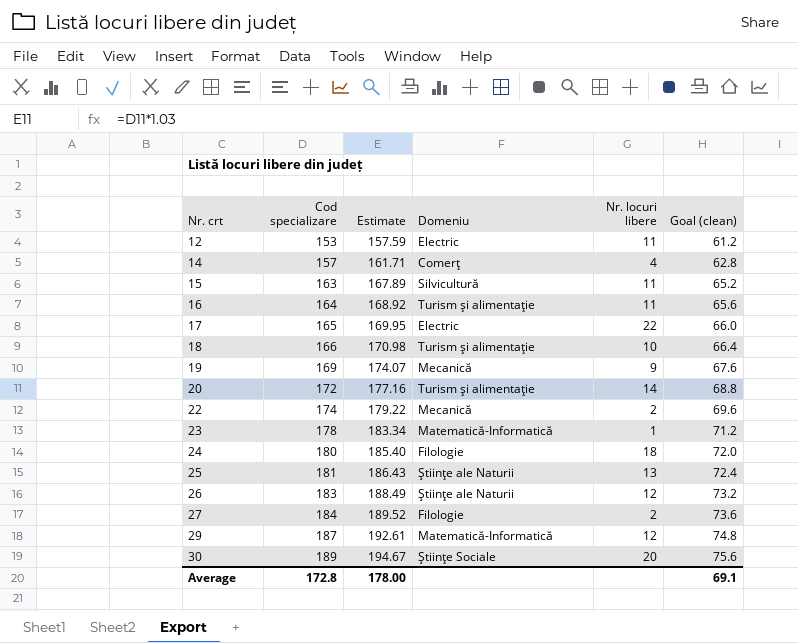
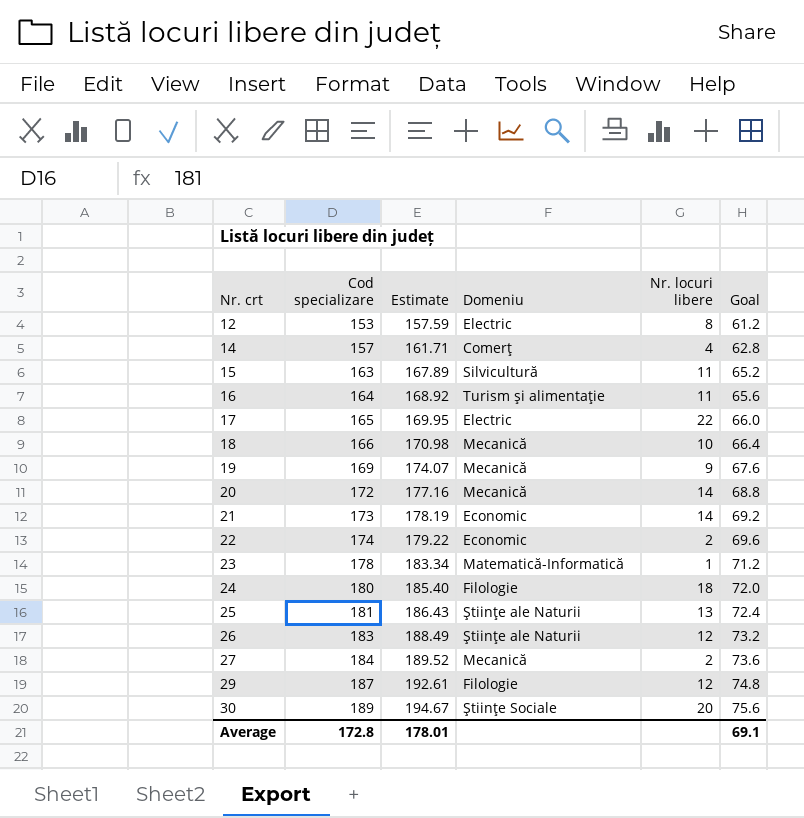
column name: Goal (clean) -> Goal
12 | Nr. locuri libere: 11 -> 8
18 | Domeniu: Turism şi alimentaţie -> Mecanică
20 | Domeniu: Turism şi alimentaţie -> Mecanică
row 21: none -> 173 | 178.19 | Economic | 14 | 69.2
22 | Domeniu: Mecanică -> Economic
27 | Domeniu: Filologie -> Mecanică
29 | Domeniu: Matematică-Informatică -> Filologie
Average | Estimate: 178.00 -> 178.01

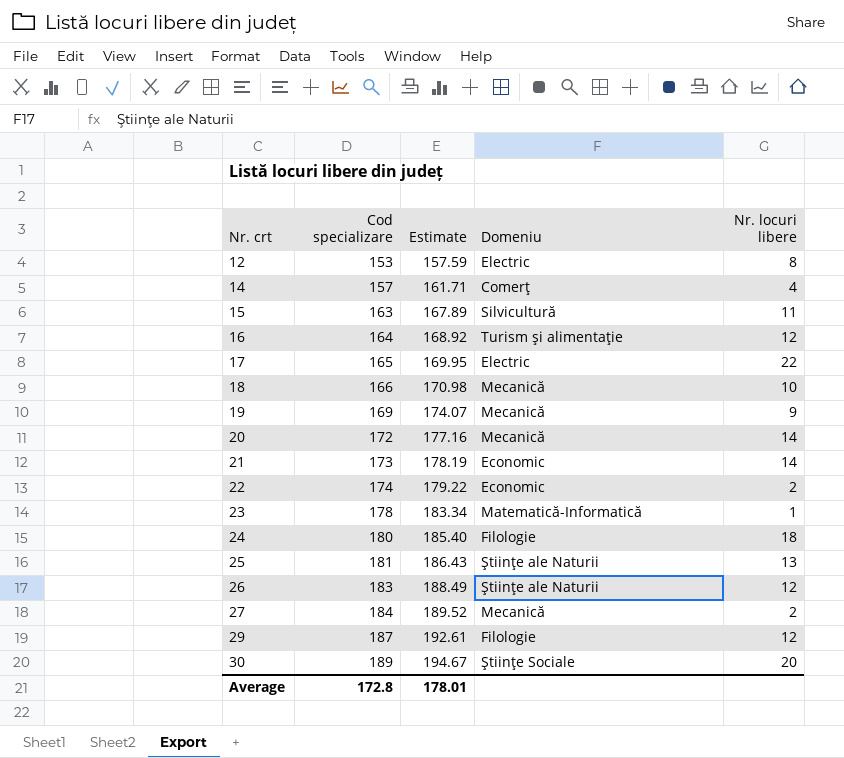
column Goal | formula: [Cod specializare] * 0.4 -> none
16 | Nr. locuri libere: 11 -> 12

